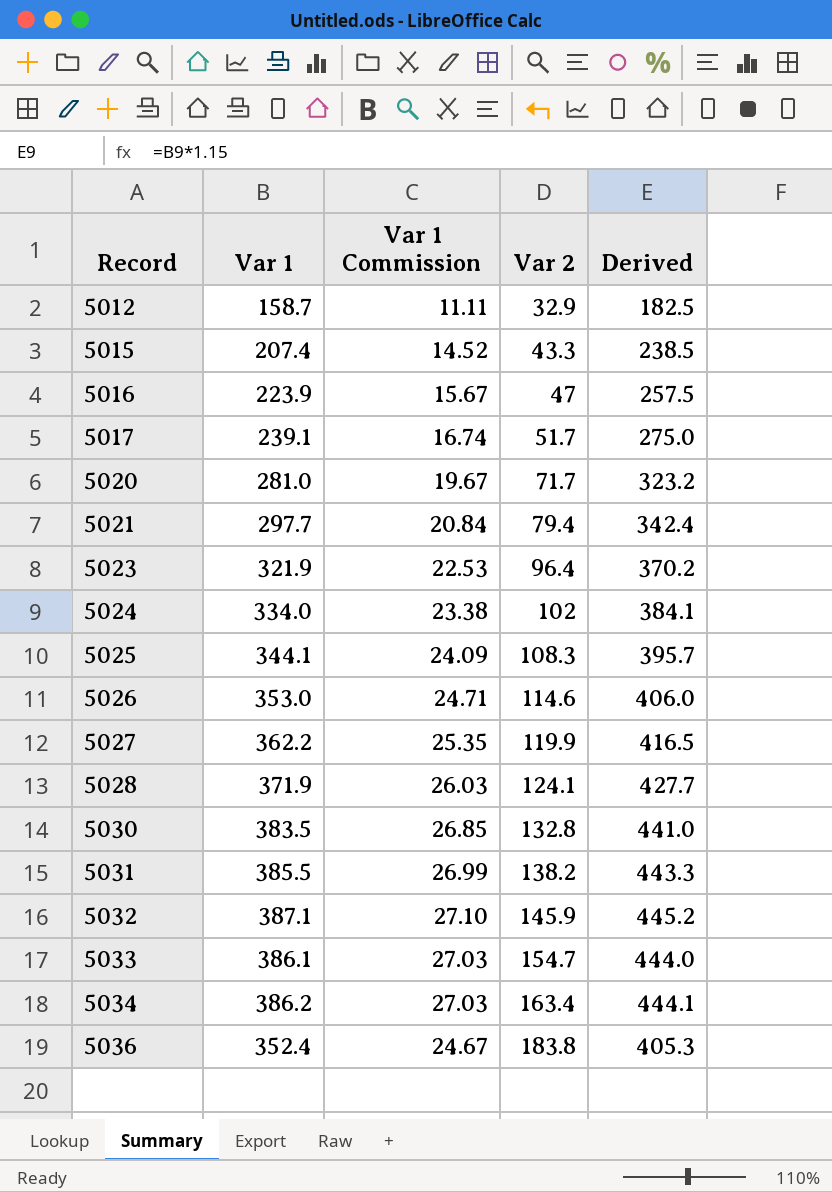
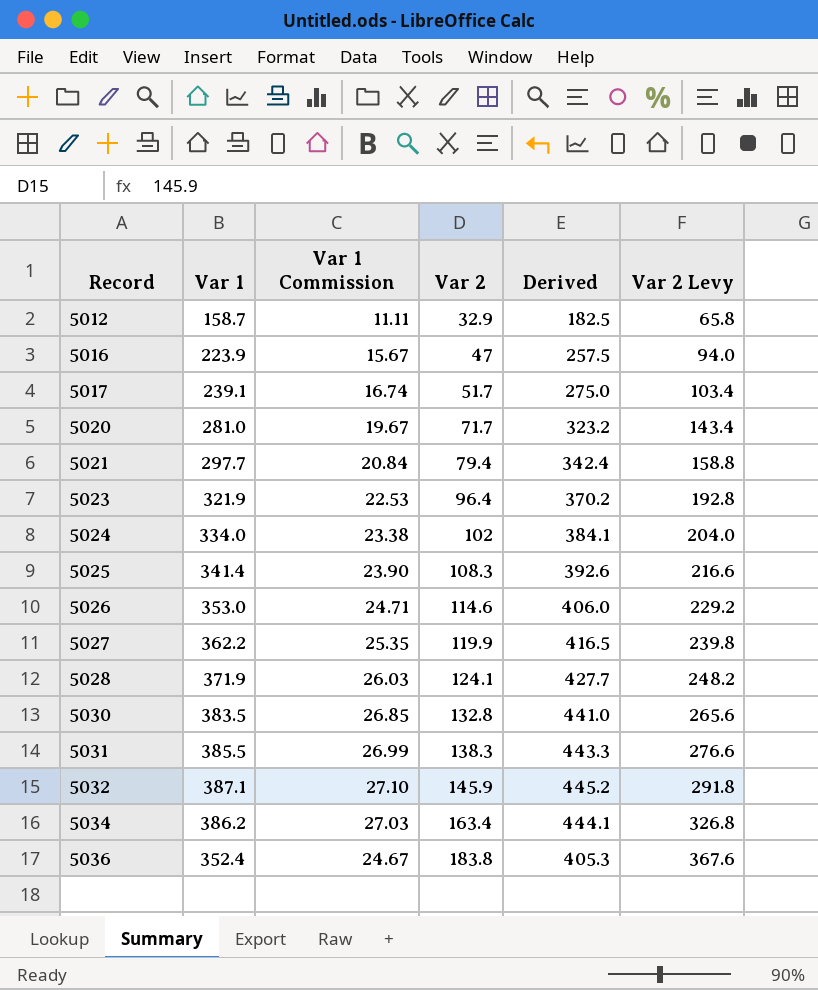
column Var 2 Levy | formula: none -> [Var 2] * 2
row 5015: 207.4 | 14.52 | 43.3 | 238.5 -> none
row 5033: 386.1 | 27.03 | 154.7 | 444.0 -> none
5025 | Var 1: 344.1 -> 341.4
5025 | Var 1 Commission: 24.09 -> 23.90
5025 | Derived: 395.7 -> 392.6
5031 | Var 2: 138.2 -> 138.3

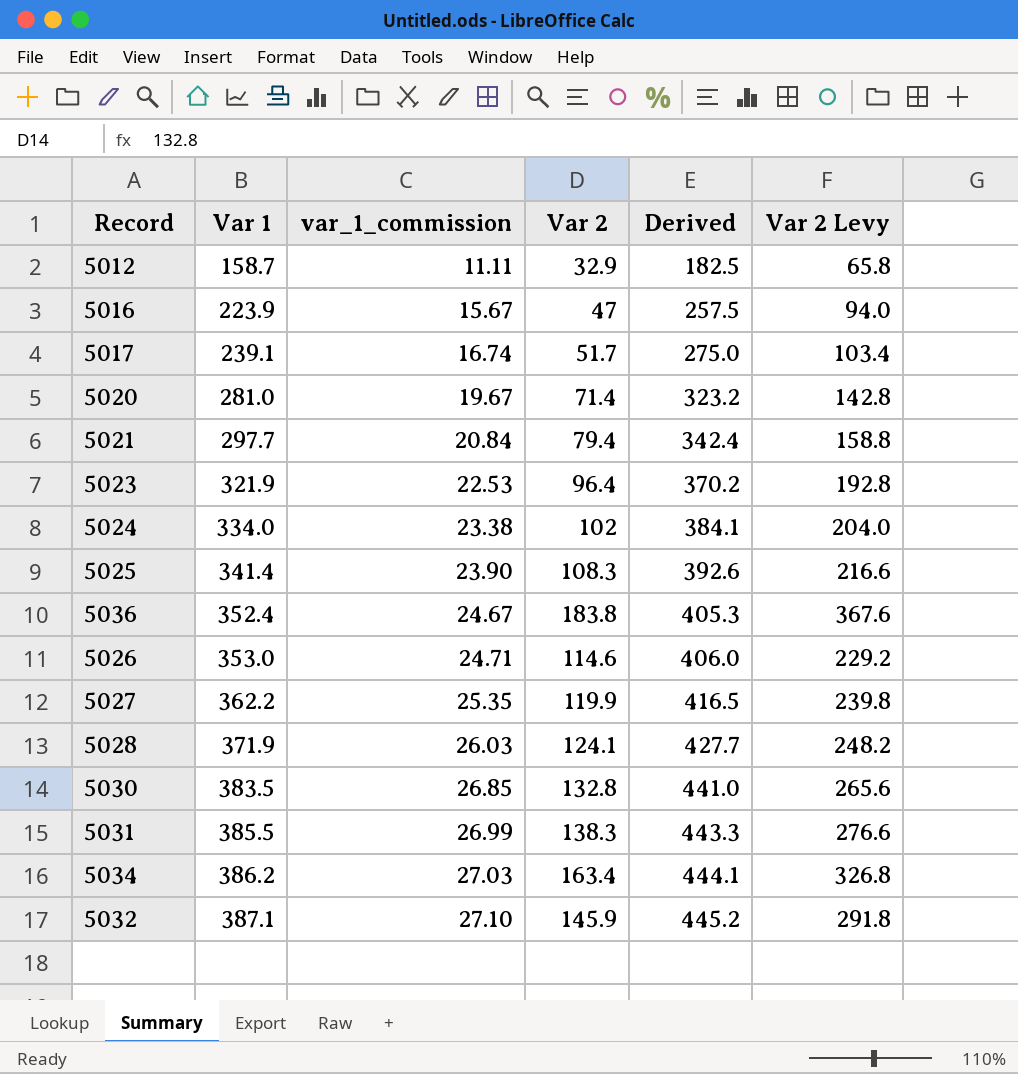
row order: Record ascending -> Var 1 ascending
column name: Var 1 Commission -> var_1_commission
5020 | Var 2: 71.7 -> 71.4
5020 | Var 2 Levy: 143.4 -> 142.8

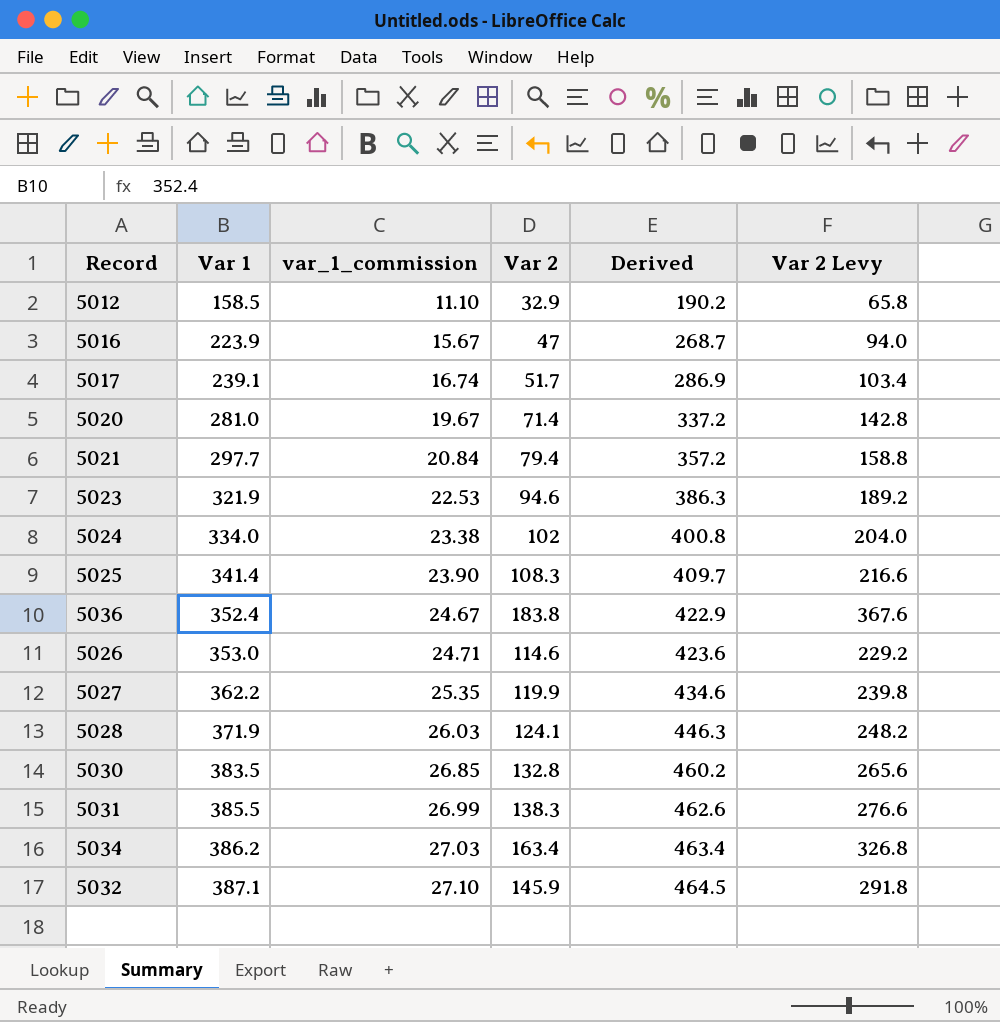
column Derived | formula: [Var 1] * 1.15 -> [Var 1] * 1.2
5012 | Var 1: 158.7 -> 158.5
5012 | var_1_commission: 11.11 -> 11.10
5023 | Var 2: 96.4 -> 94.6
5023 | Var 2 Levy: 192.8 -> 189.2

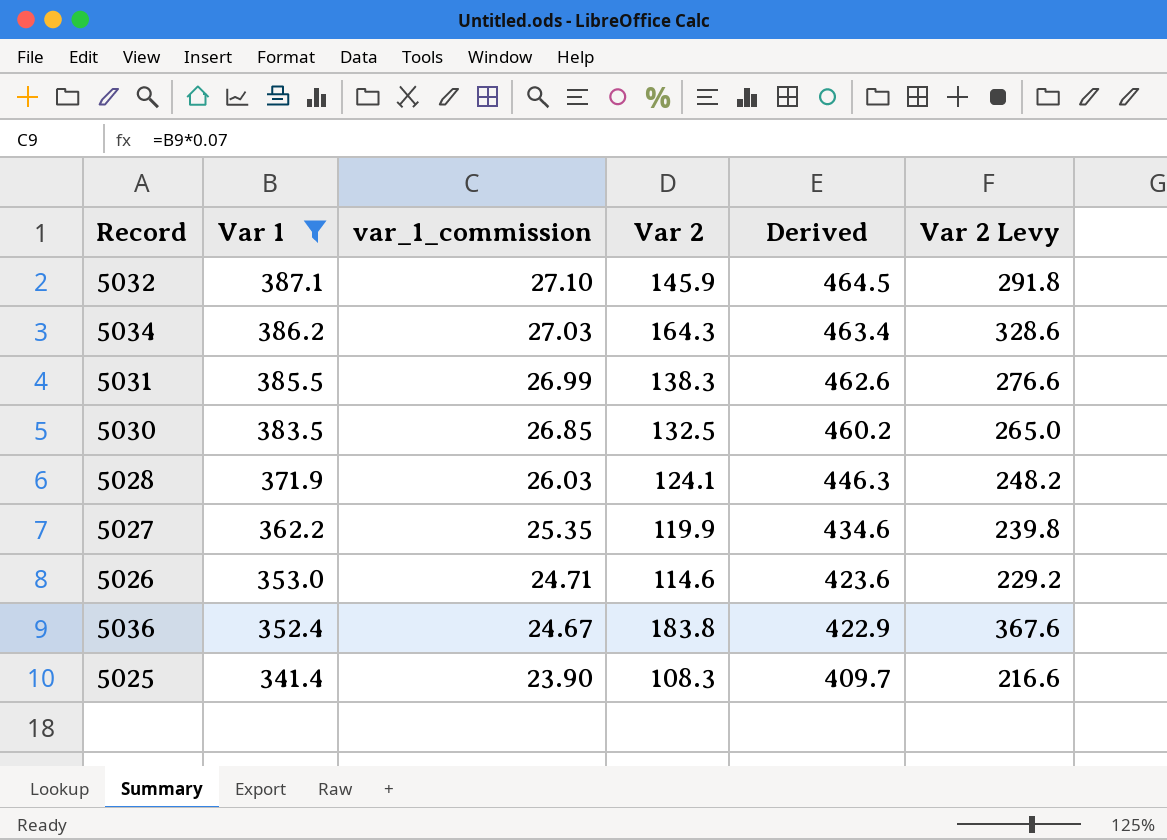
filter: none -> Var 1 >= 341.4
row order: Var 1 ascending -> Var 1 descending
5034 | Var 2: 163.4 -> 164.3
5034 | Var 2 Levy: 326.8 -> 328.6
5030 | Var 2: 132.8 -> 132.5
5030 | Var 2 Levy: 265.6 -> 265.0

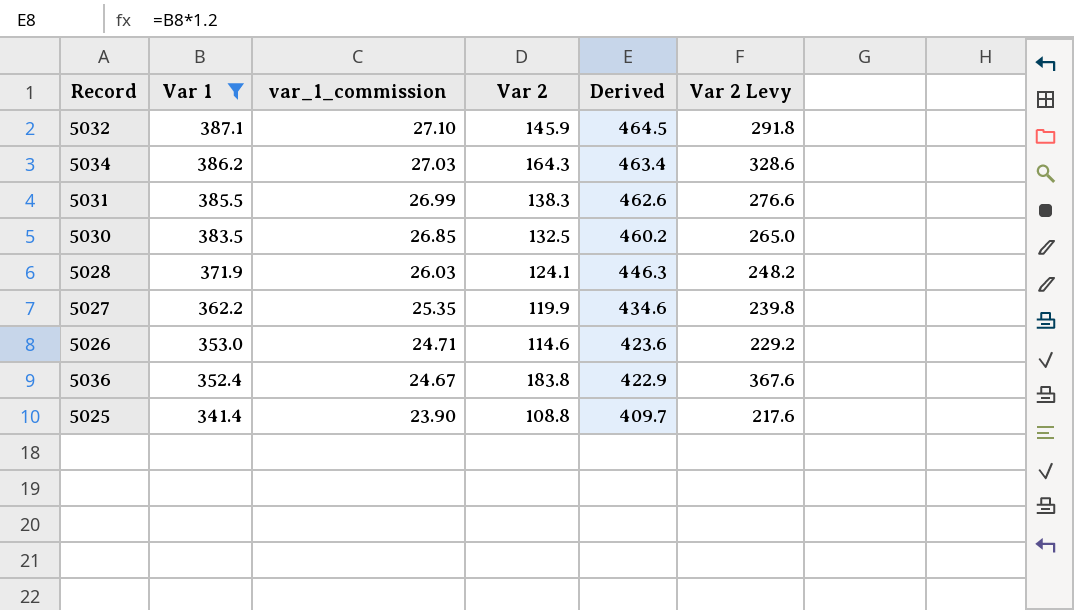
5025 | Var 2: 108.3 -> 108.8
5025 | Var 2 Levy: 216.6 -> 217.6

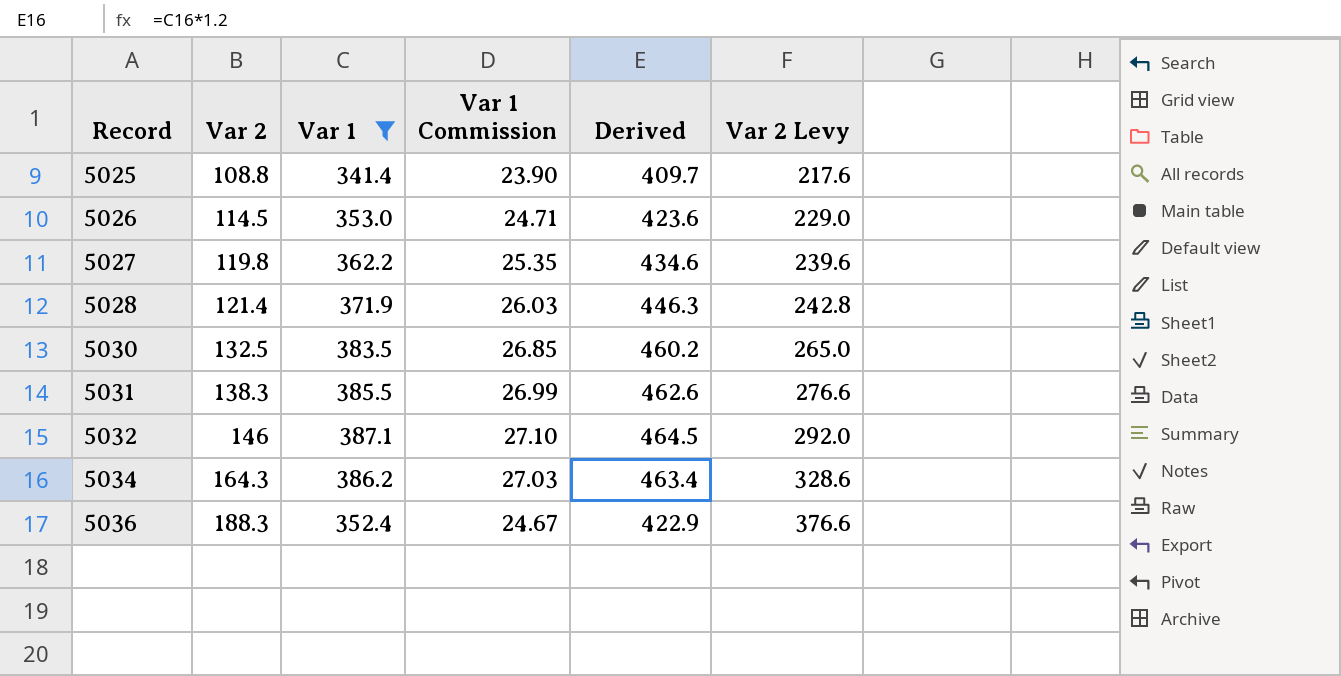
row order: Var 1 descending -> Record ascending
column Var 2 | position: 4 -> 2
column name: var_1_commission -> Var 1 Commission
5026 | Var 2: 114.6 -> 114.5
5026 | Var 2 Levy: 229.2 -> 229.0
5027 | Var 2: 119.9 -> 119.8
5027 | Var 2 Levy: 239.8 -> 239.6
5028 | Var 2: 124.1 -> 121.4
5028 | Var 2 Levy: 248.2 -> 242.8
5032 | Var 2: 145.9 -> 146
5032 | Var 2 Levy: 291.8 -> 292.0
5036 | Var 2: 183.8 -> 188.3
5036 | Var 2 Levy: 367.6 -> 376.6

